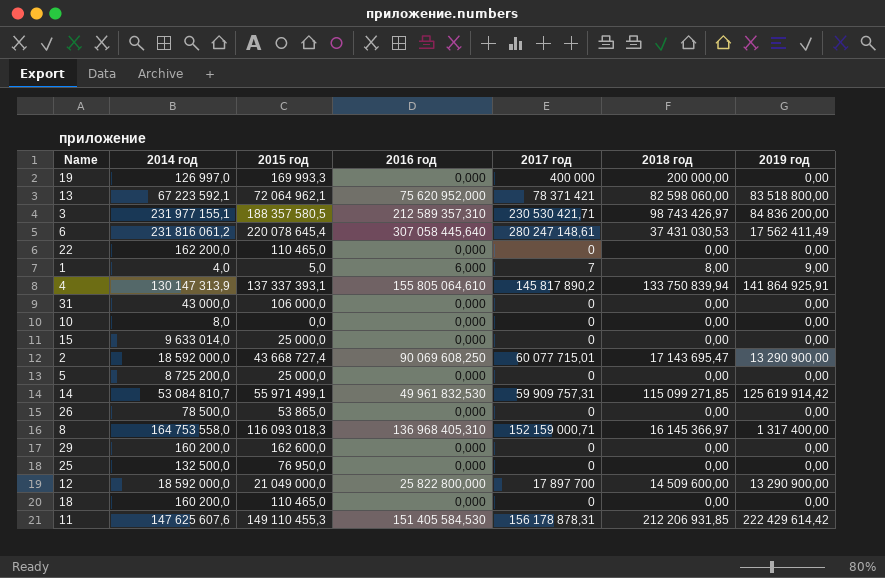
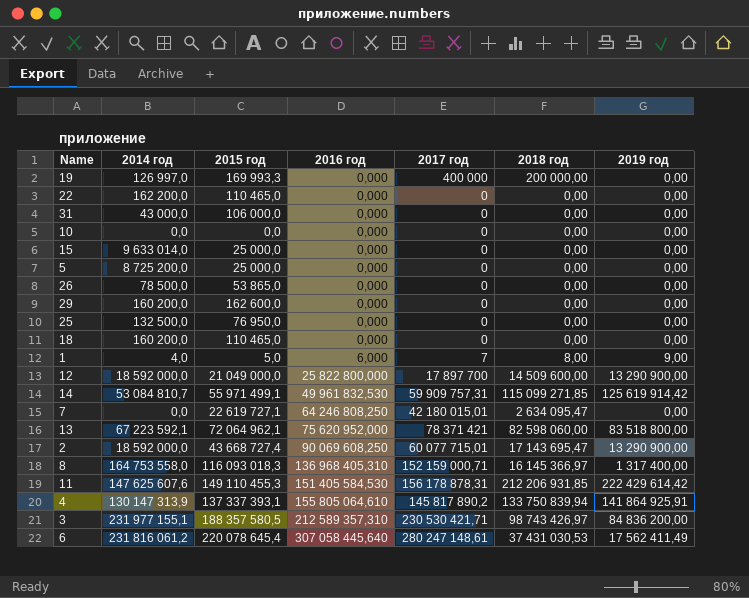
row order: none -> 2016 год ascending
10 | 2014 год: 8,0 -> 0,0
row 7: none -> 0,0 | 22 619 727,1 | 64 246 808,250 | 42 180 015,01 | 2 634 095,47 | 0,00

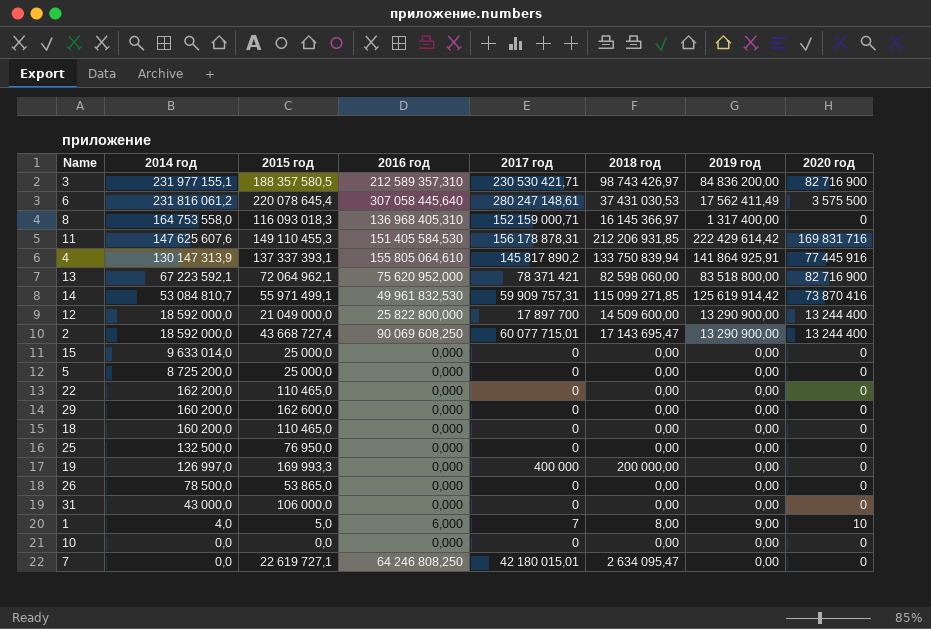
row order: 2016 год ascending -> 2014 год descending
column 2020 год | position: none -> 8

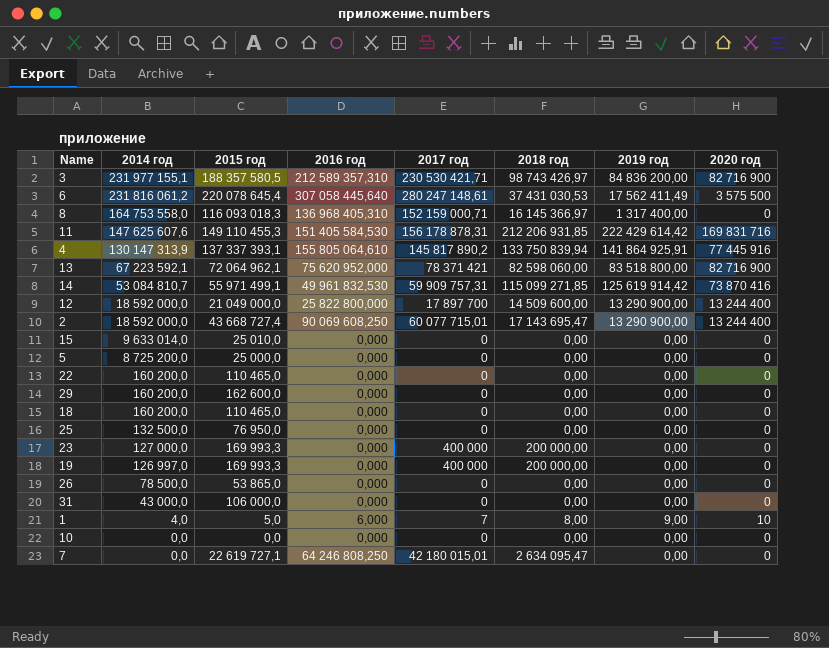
15 | 2015 год: 25 000,0 -> 25 010,0
22 | 2014 год: 162 200,0 -> 160 200,0
row 23: none -> 127 000,0 | 169 993,3 | 0,000 | 400 000 | 200 000,00 | 0,00 | 0

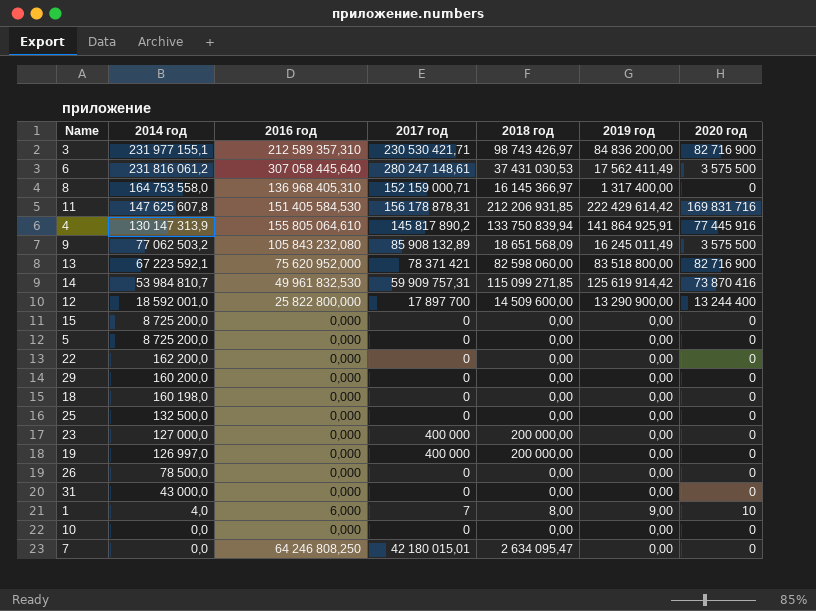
column 2015 год | position: 3 -> none
row 2: 18 592 000,0 | 43 668 727,4 | 90 069 608,250 | 60 077 715,01 | 17 143 695,47 | 13 290 900,00 | 13 244 400 -> none
11 | 2014 год: 147 625 607,6 -> 147 625 607,8
row 9: none -> 77 062 503,2 | 105 843 232,080 | 85 908 132,89 | 18 651 568,09 | 16 245 011,49 | 3 575 500
14 | 2014 год: 53 084 810,7 -> 53 984 810,7
12 | 2014 год: 18 592 000,0 -> 18 592 001,0
15 | 2014 год: 9 633 014,0 -> 8 725 200,0
22 | 2014 год: 160 200,0 -> 162 200,0
18 | 2014 год: 160 200,0 -> 160 198,0

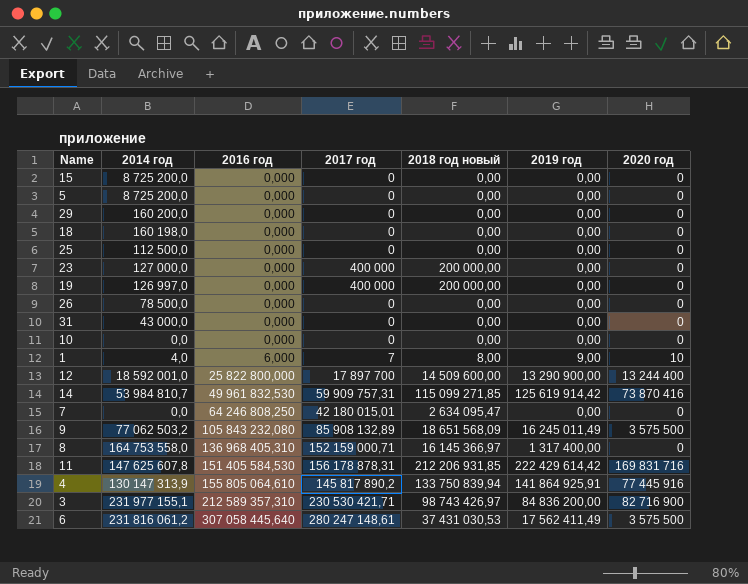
row order: 2014 год descending -> 2016 год ascending
column name: 2018 год -> 2018 год новый
row 13: 67 223 592,1 | 75 620 952,000 | 78 371 421 | 82 598 060,00 | 83 518 800,00 | 82 716 900 -> none
row 22: 162 200,0 | 0,000 | 0 | 0,00 | 0,00 | 0 -> none
25 | 2014 год: 132 500,0 -> 112 500,0

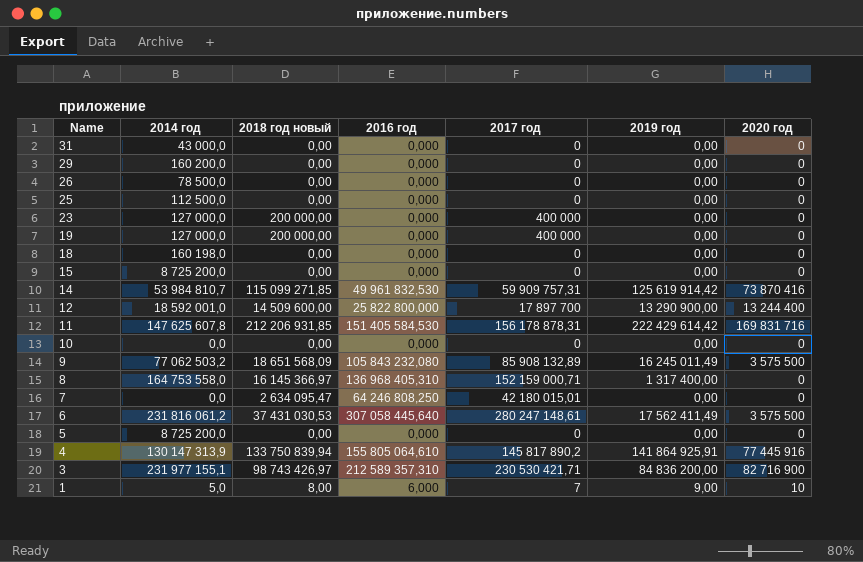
row order: 2016 год ascending -> Name descending
column 2018 год новый | position: 5 -> 3
19 | 2014 год: 126 997,0 -> 127 000,0
1 | 2014 год: 4,0 -> 5,0

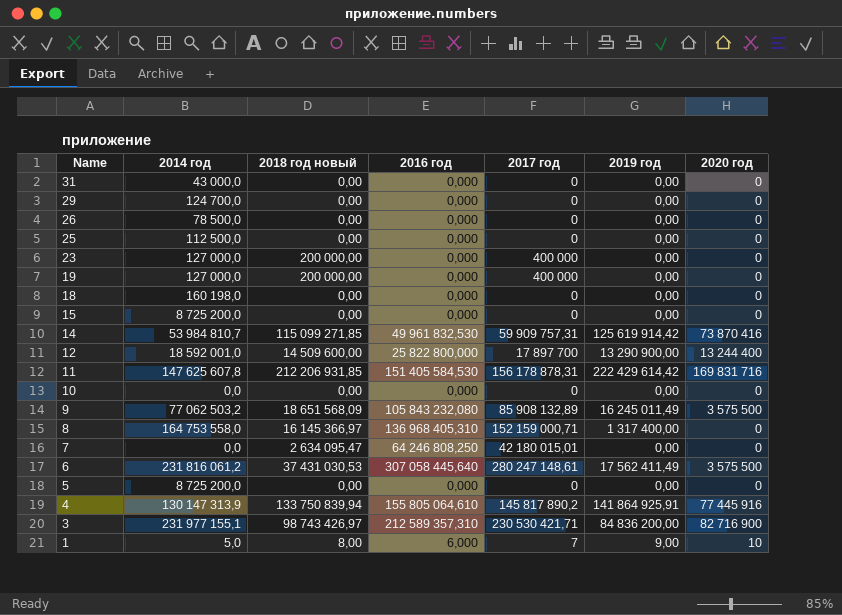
29 | 2014 год: 160 200,0 -> 124 700,0

